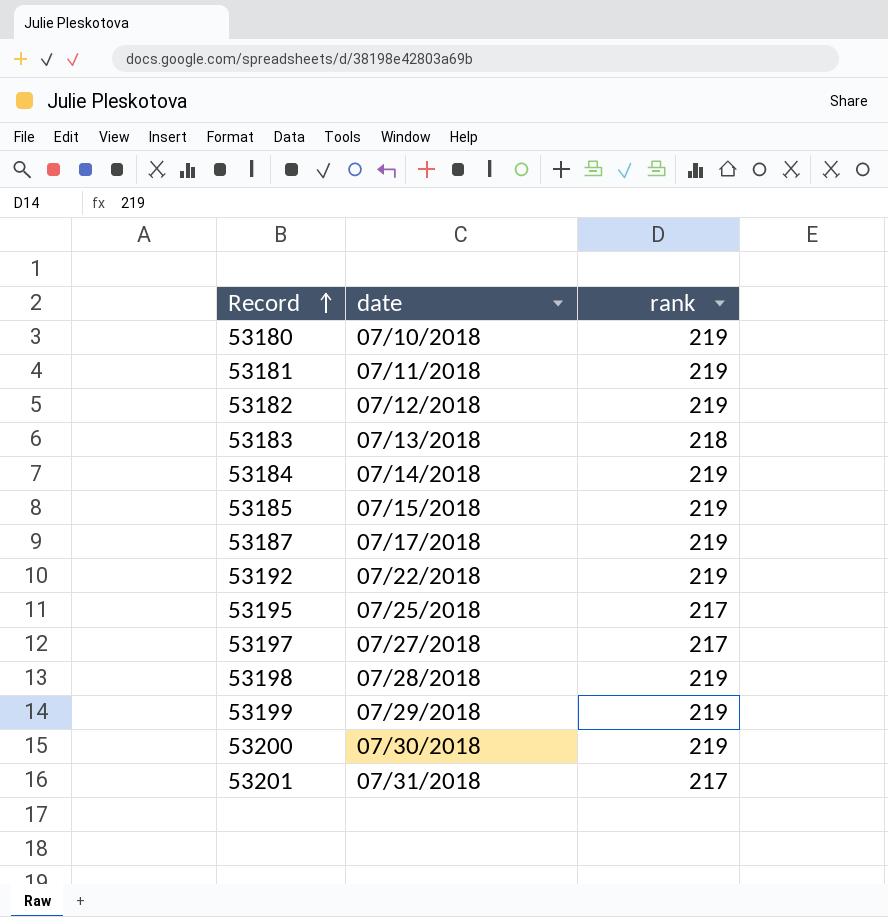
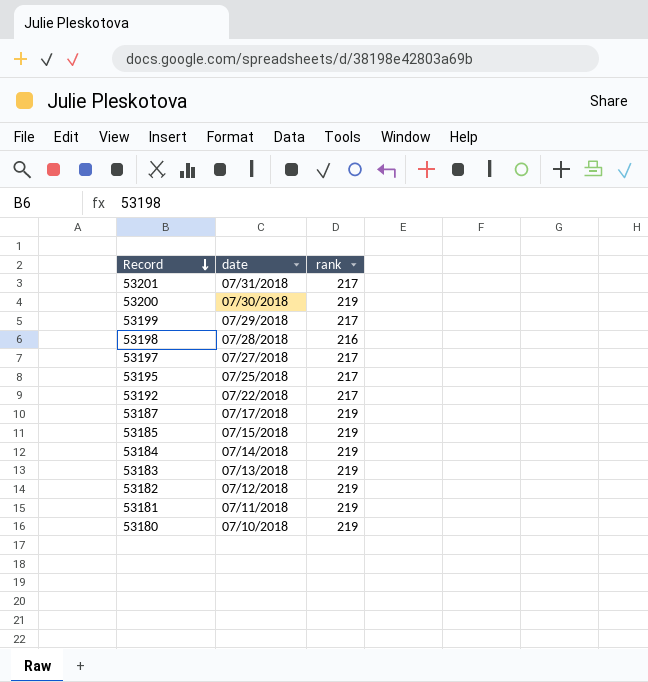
row order: Record ascending -> Record descending
53199 | rank: 219 -> 217
53198 | rank: 219 -> 216
53192 | rank: 219 -> 217
53183 | rank: 218 -> 219

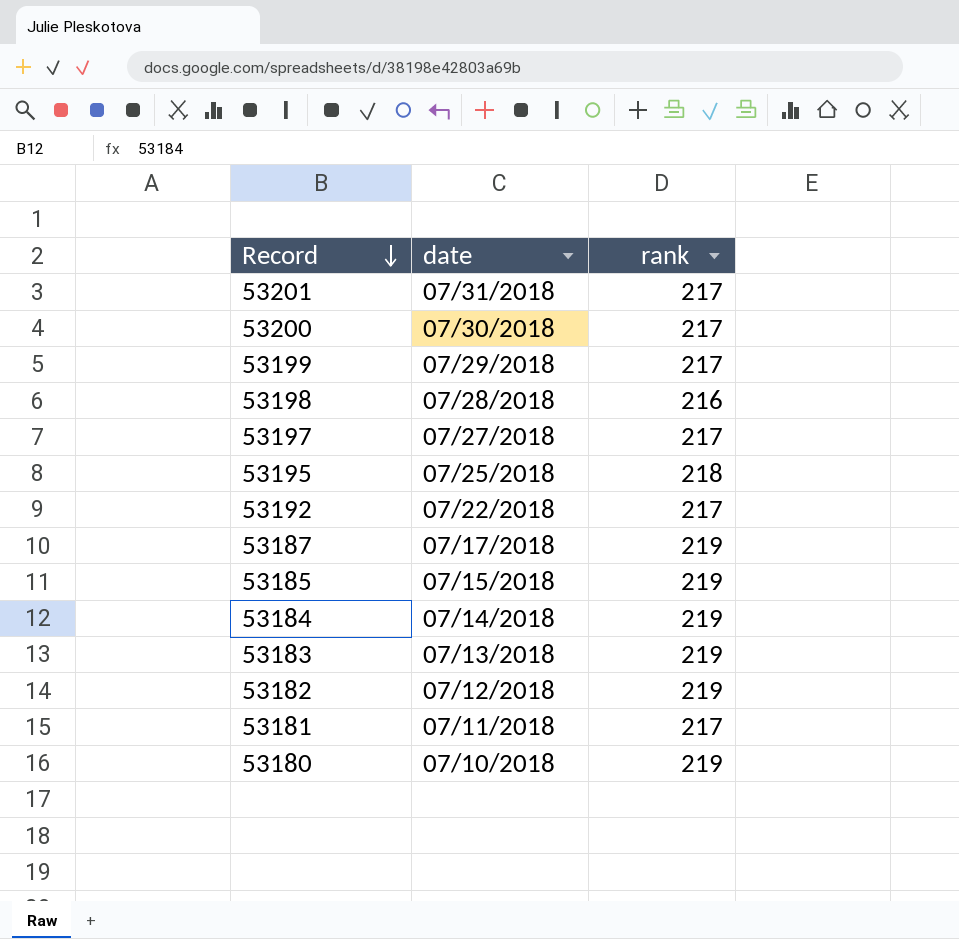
53200 | rank: 219 -> 217
53195 | rank: 217 -> 218
53181 | rank: 219 -> 217

